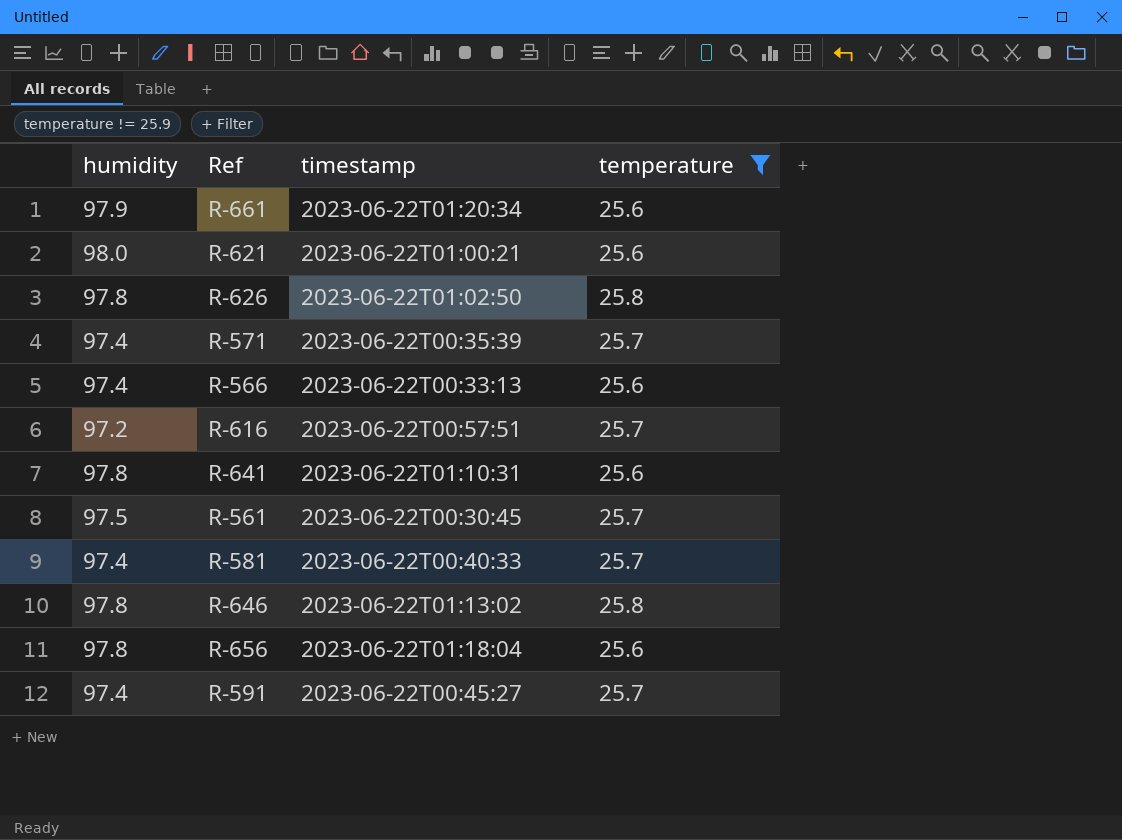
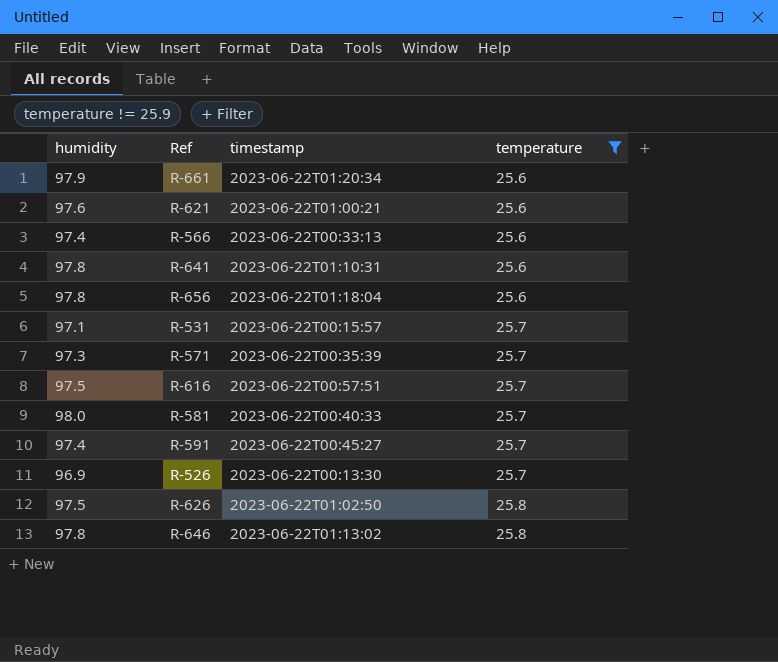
row order: none -> temperature ascending
row R-561: 97.5 | 2023-06-22T00:30:45 | 25.7 -> none
R-621 | humidity: 98.0 -> 97.6
row R-531: none -> 97.1 | 2023-06-22T00:15:57 | 25.7
R-571 | humidity: 97.4 -> 97.3
R-616 | humidity: 97.2 -> 97.5
R-581 | humidity: 97.4 -> 98.0
row R-526: none -> 96.9 | 2023-06-22T00:13:30 | 25.7
R-626 | humidity: 97.8 -> 97.5

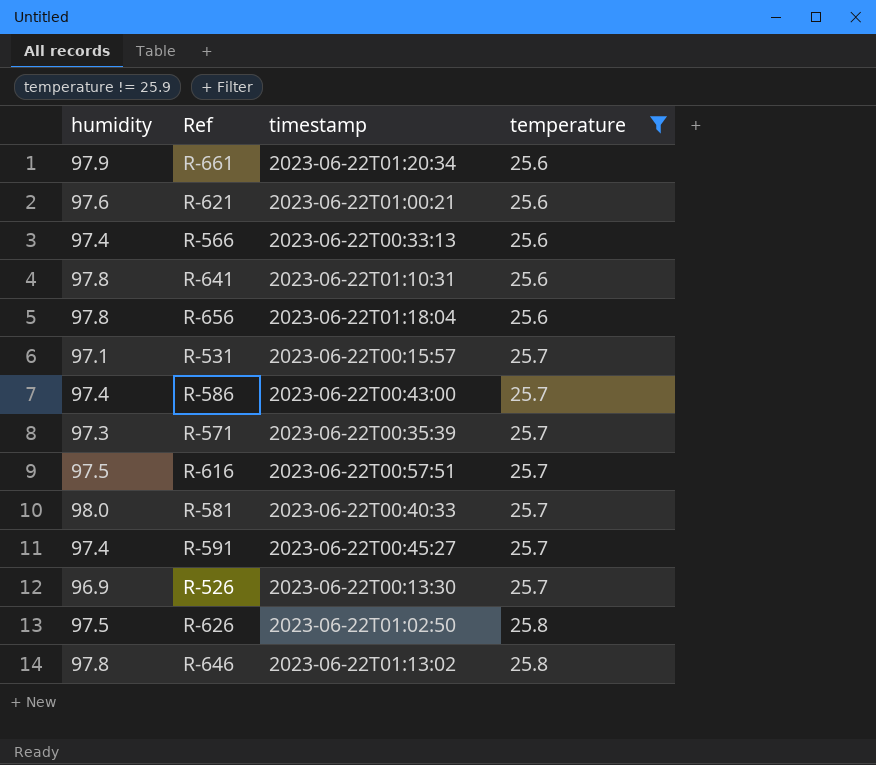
row R-586: none -> 97.4 | 2023-06-22T00:43:00 | 25.7

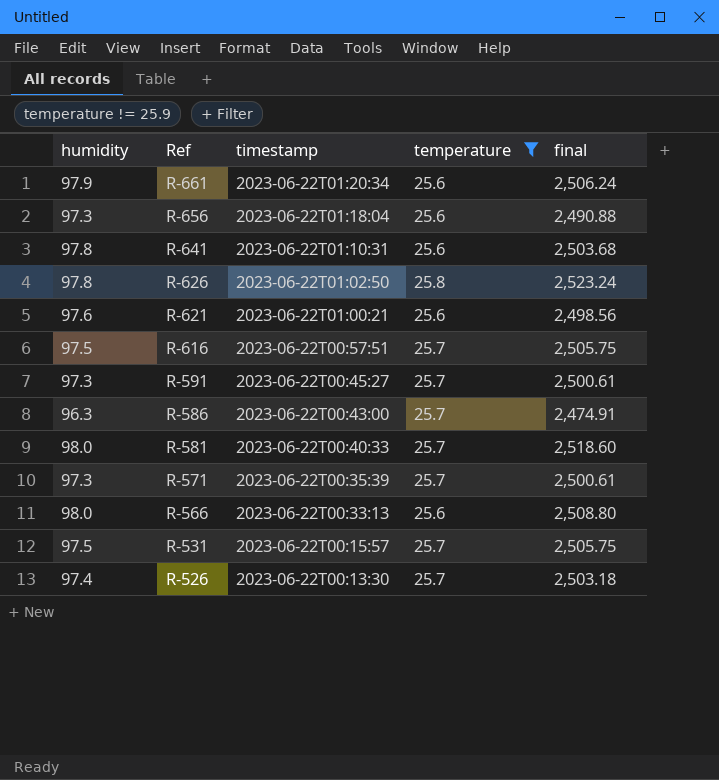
row order: temperature ascending -> Ref descending
column final | formula: none -> [humidity] * [temperature]
row R-646: 97.8 | 2023-06-22T01:13:02 | 25.8 -> none
R-656 | humidity: 97.8 -> 97.3
R-626 | humidity: 97.5 -> 97.8
R-591 | humidity: 97.4 -> 97.3
R-586 | humidity: 97.4 -> 96.3
R-566 | humidity: 97.4 -> 98.0
R-531 | humidity: 97.1 -> 97.5
R-526 | humidity: 96.9 -> 97.4

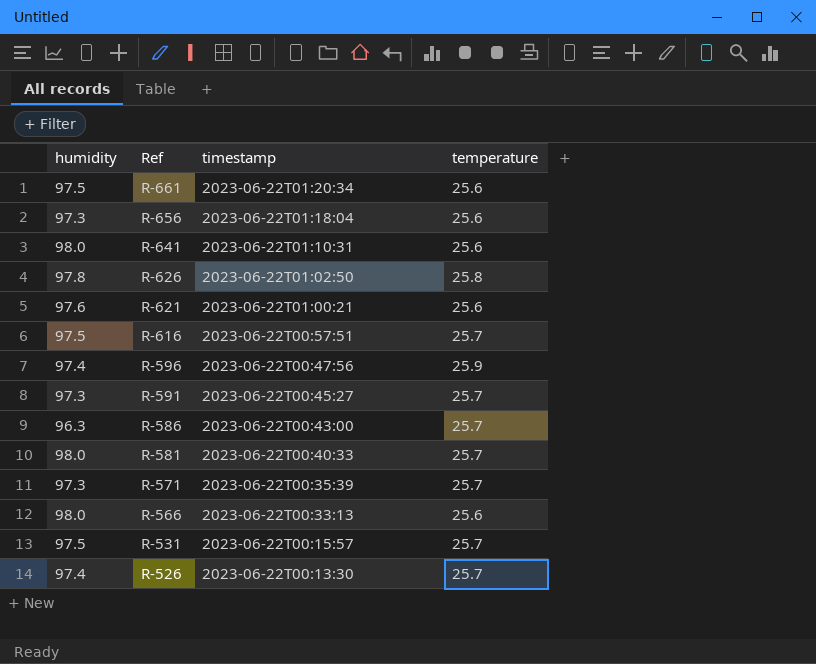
filter: temperature != 25.9 -> none
column final | formula: [humidity] * [temperature] -> none
R-661 | humidity: 97.9 -> 97.5
R-641 | humidity: 97.8 -> 98.0

